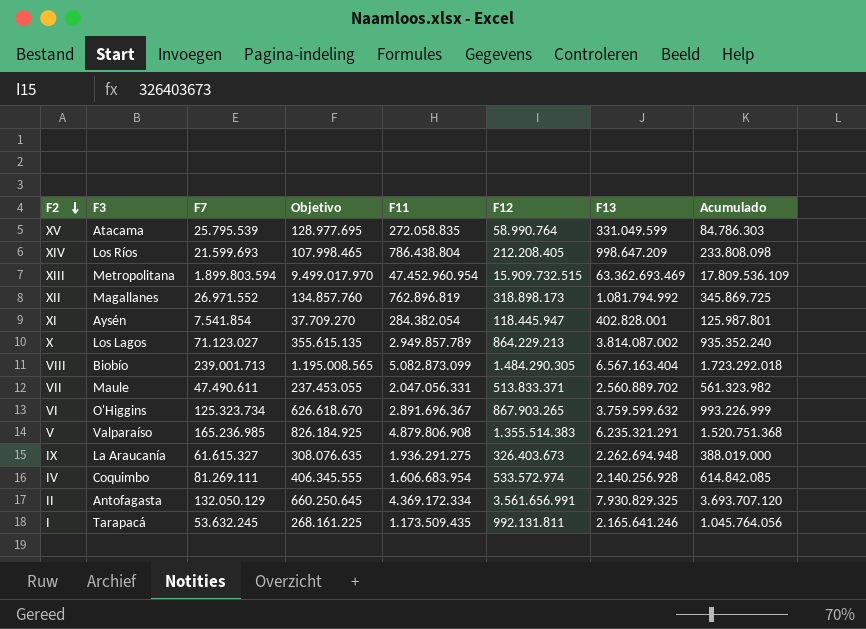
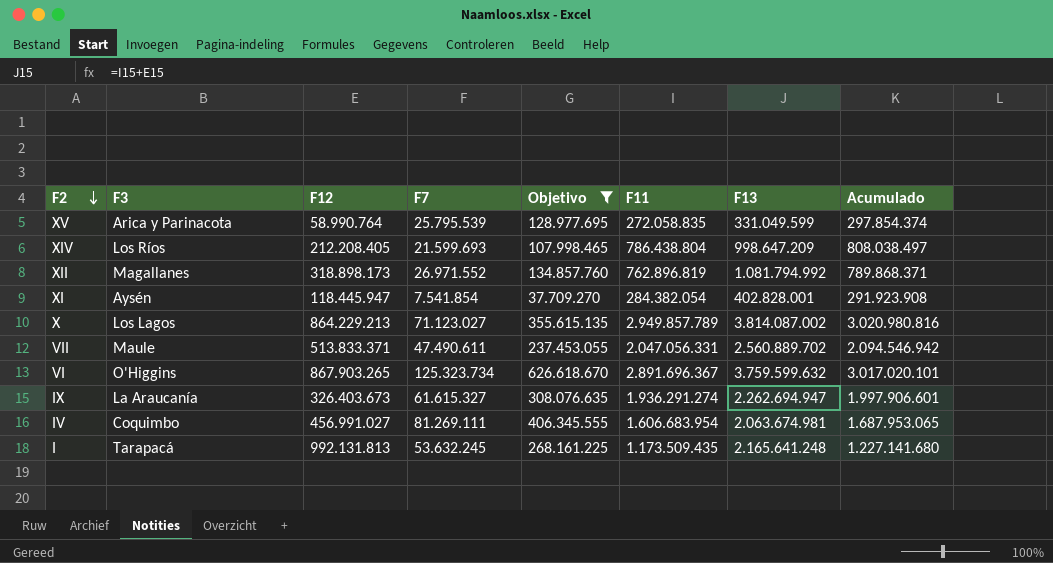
filter: none -> Objetivo <= 626.618.670
column F12 | position: 6 -> 3
column Acumulado | formula: [F7] + [F12] -> [F7] + [F11]
XV | F3: Atacama -> Arica y Parinacota
IX | F11: 1.936.291.275 -> 1.936.291.274
IX | F13: 2.262.694.948 -> 2.262.694.947
IV | F12: 533.572.974 -> 456.991.027
IV | F13: 2.140.256.928 -> 2.063.674.981
I | F12: 992.131.811 -> 992.131.813
I | F13: 2.165.641.246 -> 2.165.641.248

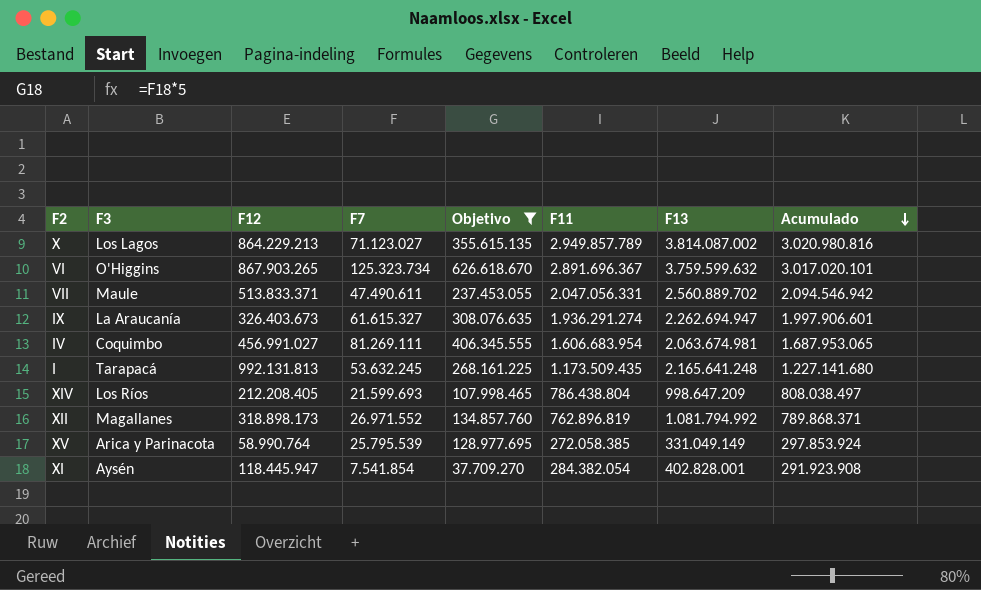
row order: F2 descending -> Acumulado descending
XV | F11: 272.058.835 -> 272.058.385
XV | F13: 331.049.599 -> 331.049.149
XV | Acumulado: 297.854.374 -> 297.853.924

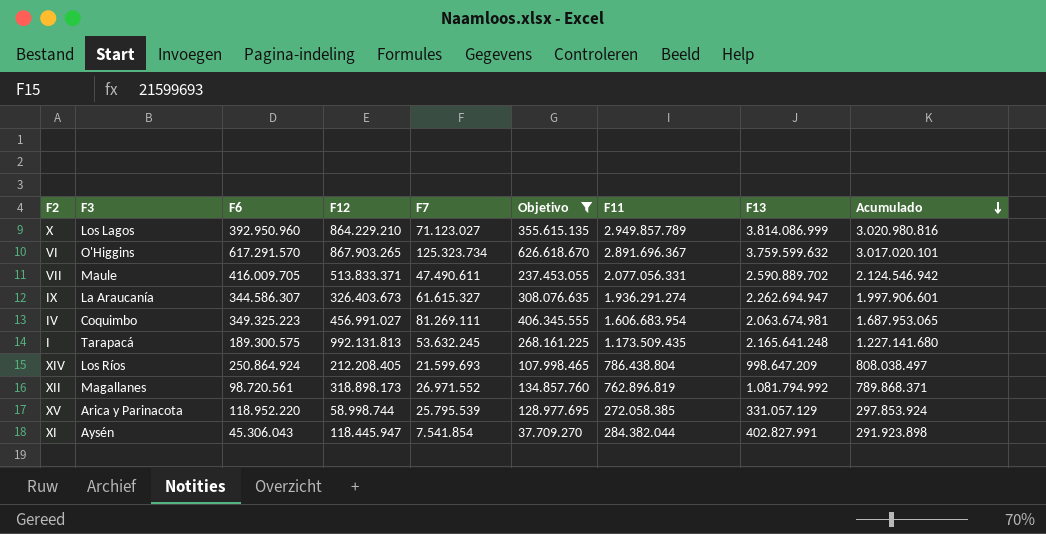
column F6 | position: none -> 3
X | F12: 864.229.213 -> 864.229.210
X | F13: 3.814.087.002 -> 3.814.086.999
VII | F11: 2.047.056.331 -> 2.077.056.331
VII | F13: 2.560.889.702 -> 2.590.889.702
VII | Acumulado: 2.094.546.942 -> 2.124.546.942
XV | F12: 58.990.764 -> 58.998.744
XV | F13: 331.049.149 -> 331.057.129
XI | F11: 284.382.054 -> 284.382.044
XI | F13: 402.828.001 -> 402.827.991
XI | Acumulado: 291.923.908 -> 291.923.898

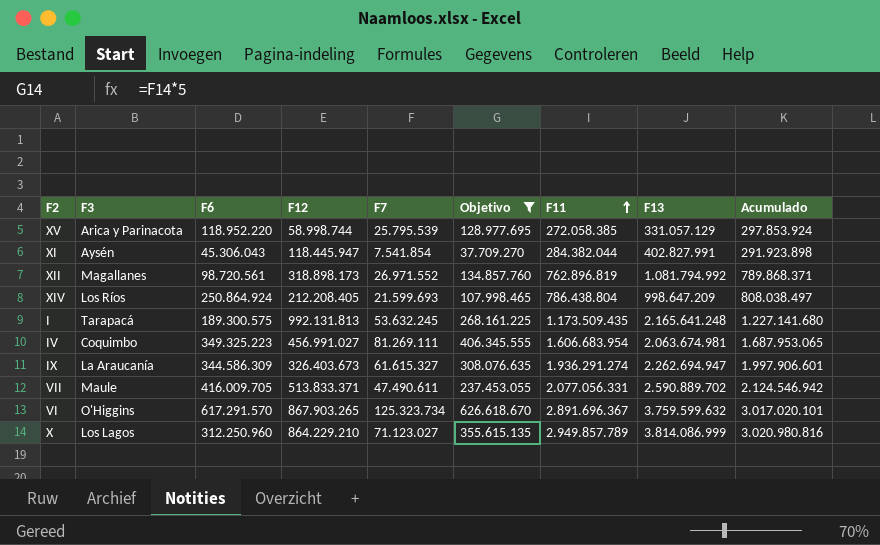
row order: Acumulado descending -> F11 ascending
IX | F6: 344.586.307 -> 344.586.309
X | F6: 392.950.960 -> 312.250.960

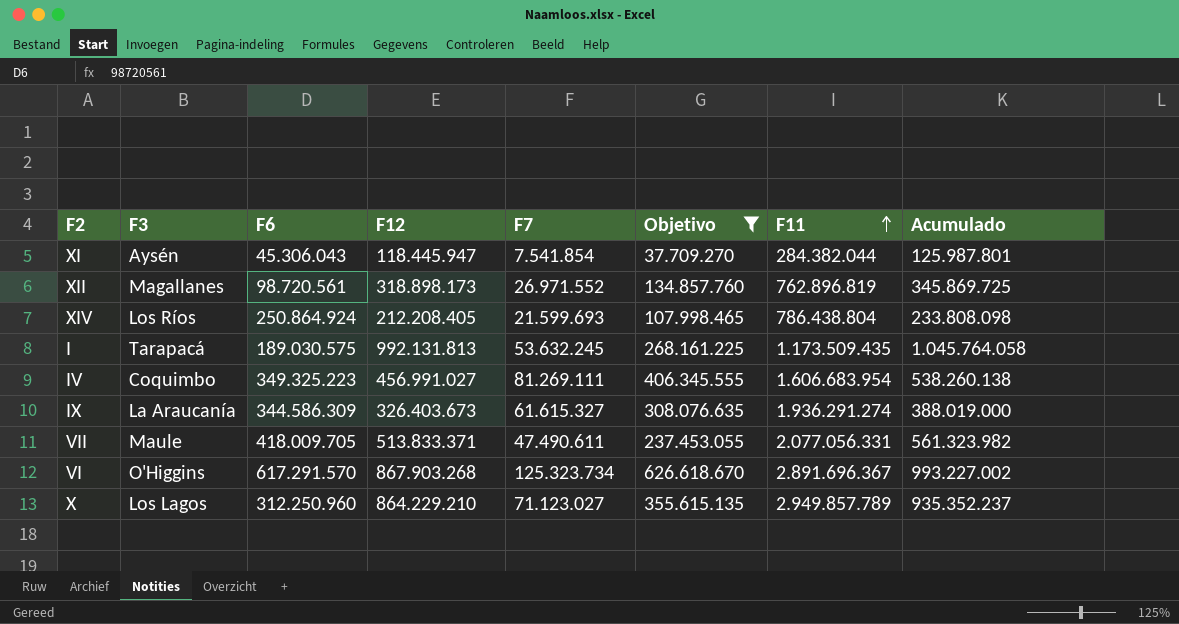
column F13 | formula: [F12] + [F11] -> none
column Acumulado | formula: [F7] + [F11] -> [F12] + [F7]
row XV: Arica y Parinacota | 118.952.220 | 58.998.744 | 25.795.539 | 128.977.695 | 272.058.385 | 331.057.129 | 297.853.924 -> none
I | F6: 189.300.575 -> 189.030.575
VII | F6: 416.009.705 -> 418.009.705
VI | F12: 867.903.265 -> 867.903.268

